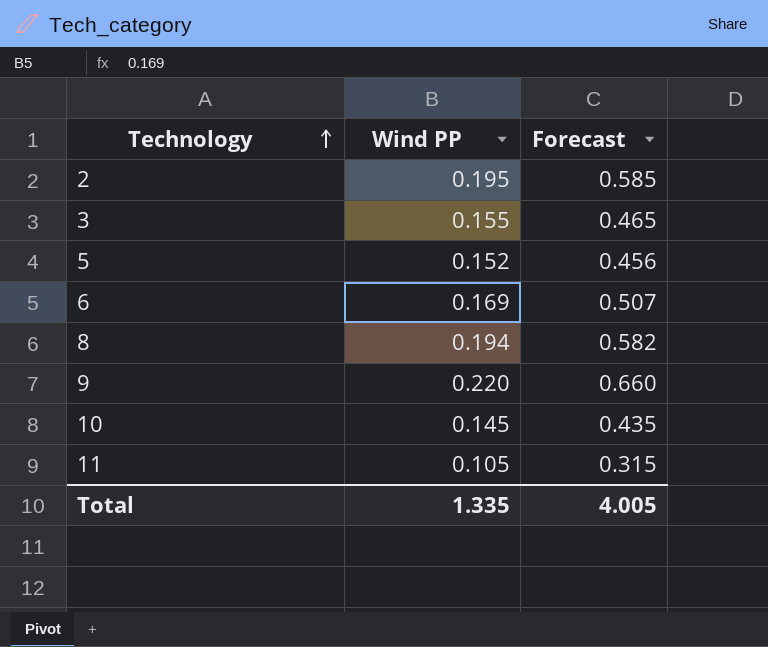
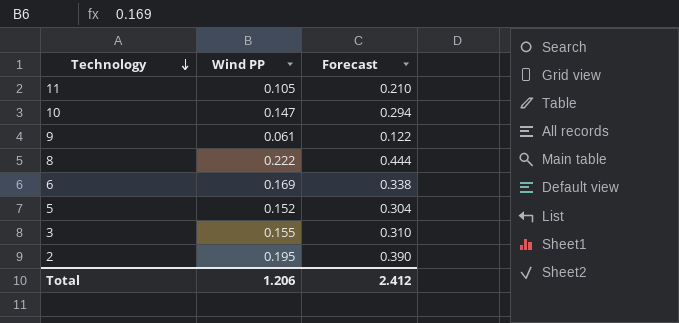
row order: Technology ascending -> Technology descending
column Forecast | formula: [Wind PP] * 3 -> [Wind PP] * 2
10 | Wind PP: 0.145 -> 0.147
9 | Wind PP: 0.220 -> 0.061
8 | Wind PP: 0.194 -> 0.222
Total | Wind PP: 1.335 -> 1.206
Total | Forecast: 4.005 -> 2.412

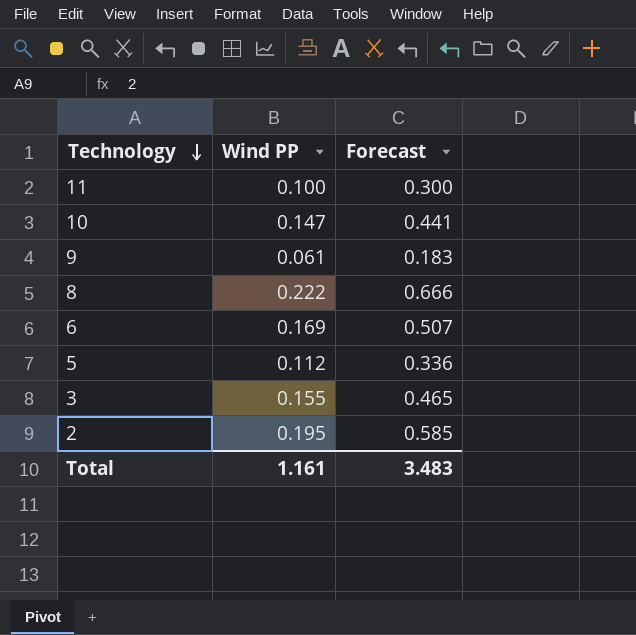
column Forecast | formula: [Wind PP] * 2 -> [Wind PP] * 3
11 | Wind PP: 0.105 -> 0.100
5 | Wind PP: 0.152 -> 0.112
Total | Wind PP: 1.206 -> 1.161
Total | Forecast: 2.412 -> 3.483

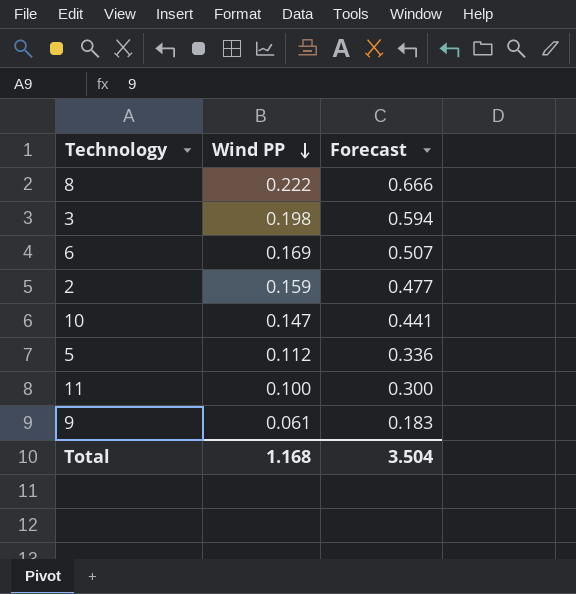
row order: Technology descending -> Wind PP descending
3 | Wind PP: 0.155 -> 0.198
3 | Forecast: 0.465 -> 0.594
2 | Wind PP: 0.195 -> 0.159
2 | Forecast: 0.585 -> 0.477
Total | Wind PP: 1.161 -> 1.168
Total | Forecast: 3.483 -> 3.504

